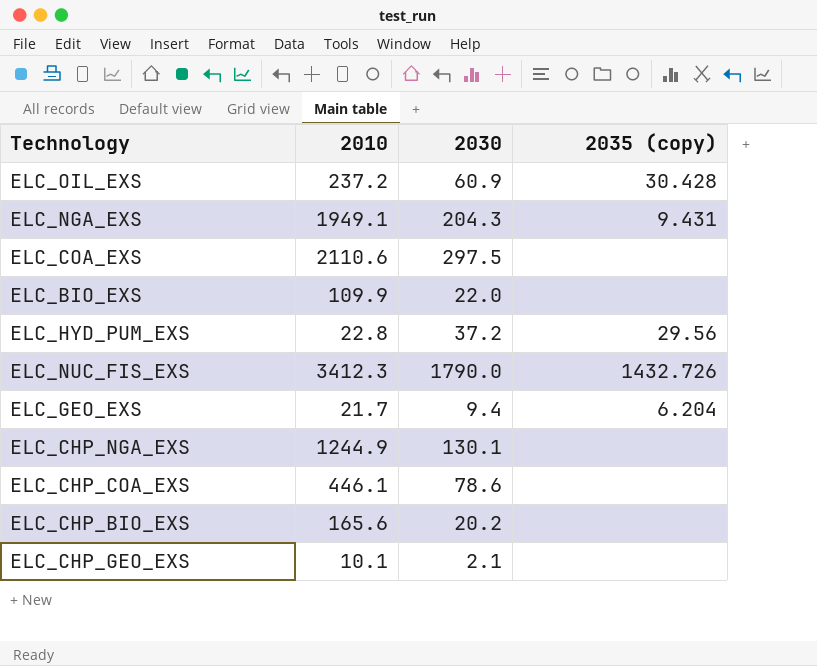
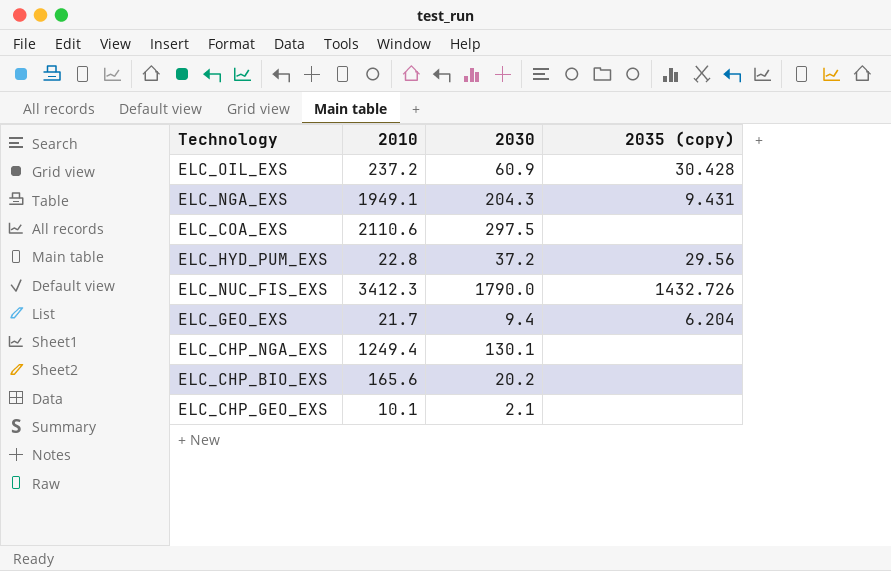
row ELC_BIO_EXS: 109.9 | 22.0 | none -> none
row ELC_CHP_COA_EXS: 446.1 | 78.6 | none -> none
ELC_CHP_NGA_EXS | 2010: 1244.9 -> 1249.4

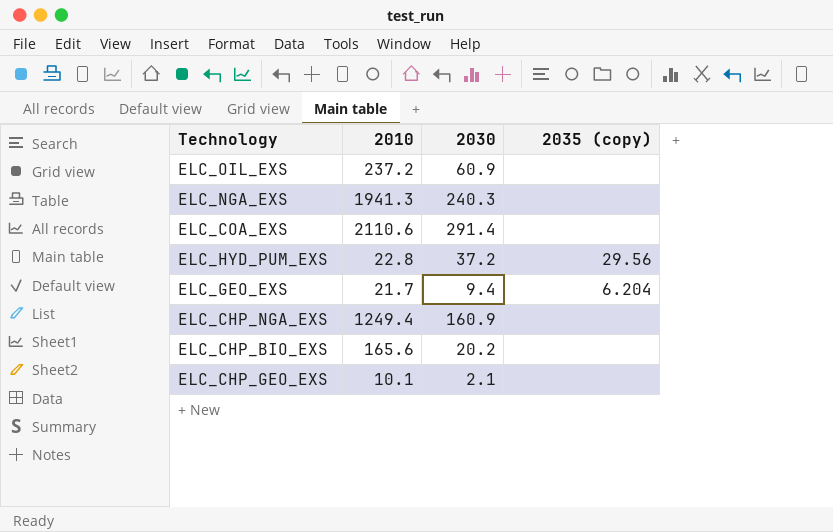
row ELC_NUC_FIS_EXS: 3412.3 | 1790.0 | 1432.726 -> none
ELC_OIL_EXS | 2035 (copy): 30.428 -> none
ELC_NGA_EXS | 2010: 1949.1 -> 1941.3
ELC_NGA_EXS | 2030: 204.3 -> 240.3
ELC_NGA_EXS | 2035 (copy): 9.431 -> none
ELC_COA_EXS | 2030: 297.5 -> 291.4
ELC_CHP_NGA_EXS | 2030: 130.1 -> 160.9

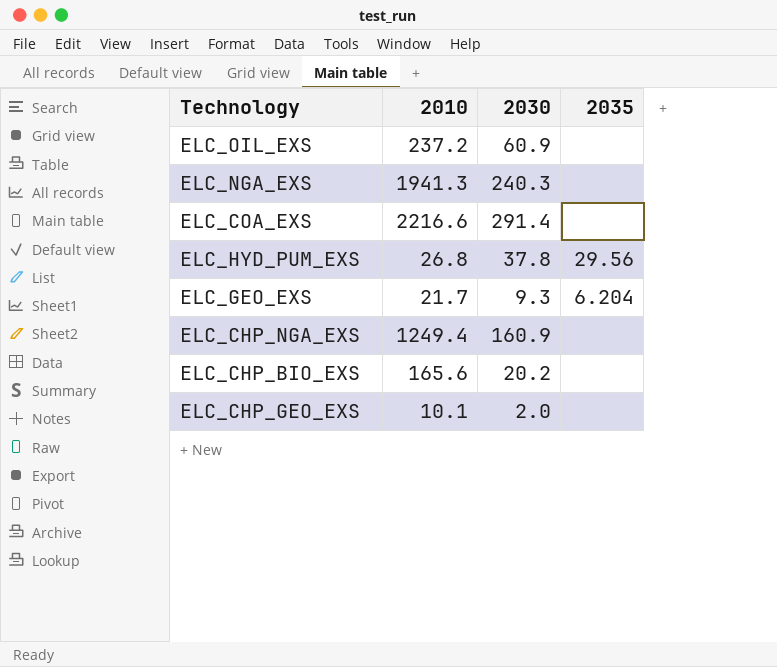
column name: 2035 (copy) -> 2035
ELC_COA_EXS | 2010: 2110.6 -> 2216.6
ELC_HYD_PUM_EXS | 2010: 22.8 -> 26.8
ELC_HYD_PUM_EXS | 2030: 37.2 -> 37.8
ELC_GEO_EXS | 2030: 9.4 -> 9.3
ELC_CHP_GEO_EXS | 2030: 2.1 -> 2.0

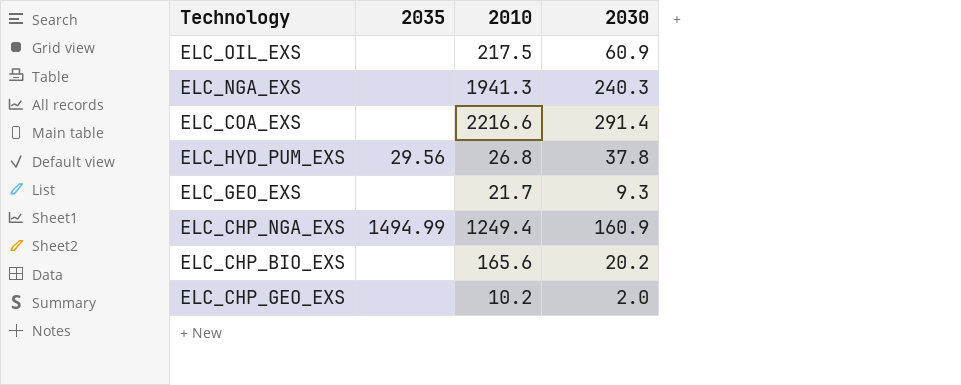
column 2035 | position: 4 -> 2
ELC_OIL_EXS | 2010: 237.2 -> 217.5
ELC_GEO_EXS | 2035: 6.204 -> none
ELC_CHP_NGA_EXS | 2035: none -> 1494.99
ELC_CHP_GEO_EXS | 2010: 10.1 -> 10.2

